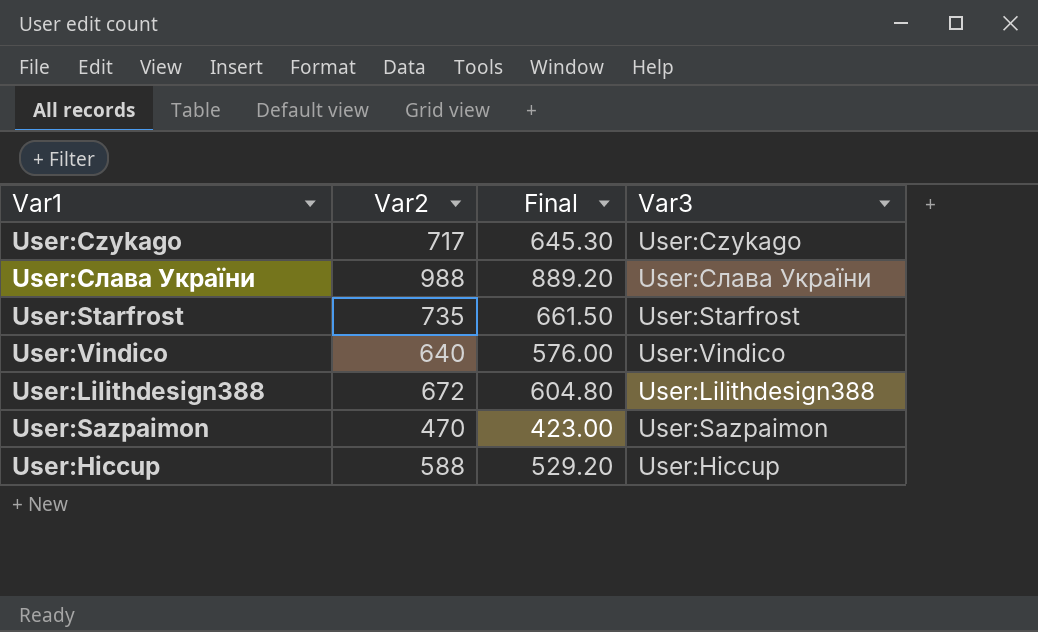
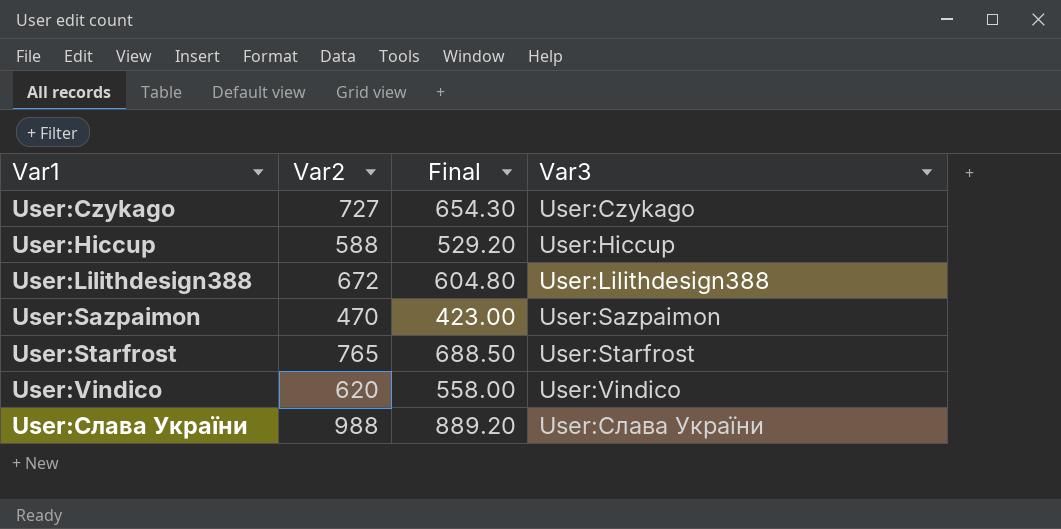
row order: none -> Var1 ascending
User:Czykago | Var2: 717 -> 727
User:Czykago | Final: 645.30 -> 654.30
User:Starfrost | Var2: 735 -> 765
User:Starfrost | Final: 661.50 -> 688.50
User:Vindico | Var2: 640 -> 620
User:Vindico | Final: 576.00 -> 558.00

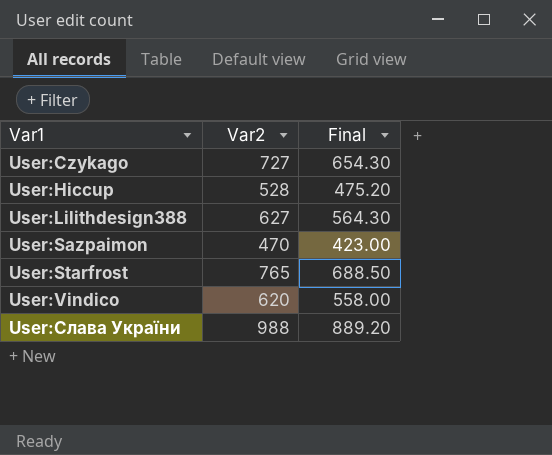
column Var3 | position: 4 -> none
User:Hiccup | Var2: 588 -> 528
User:Hiccup | Final: 529.20 -> 475.20
User:Lilithdesign388 | Var2: 672 -> 627
User:Lilithdesign388 | Final: 604.80 -> 564.30

